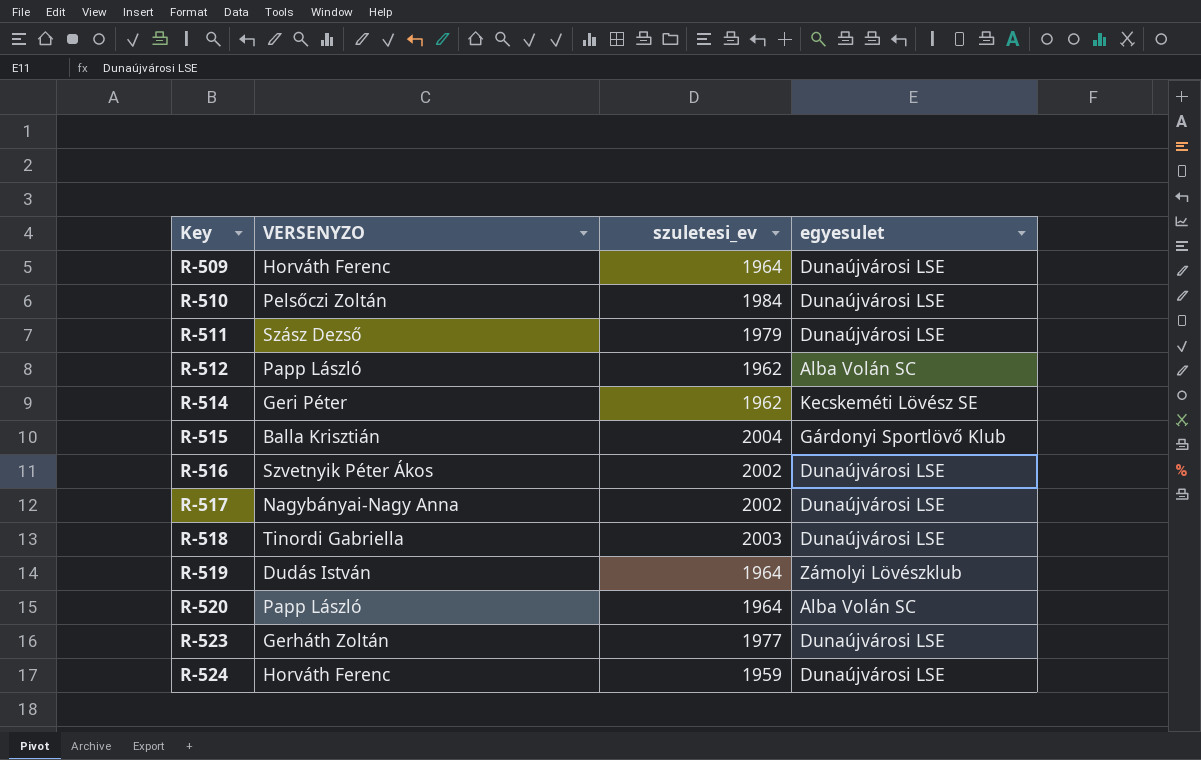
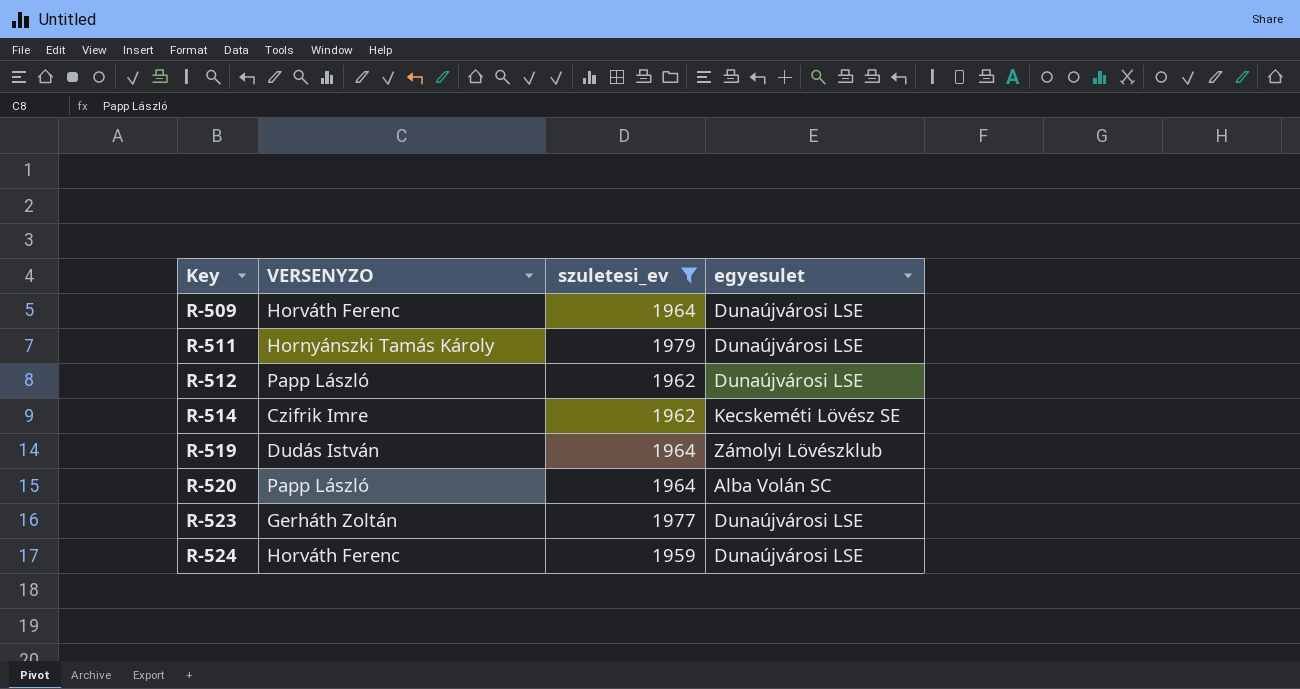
filter: none -> szuletesi_ev <= 1979
R-511 | VERSENYZO: Szász Dezső -> Hornyánszki Tamás Károly
R-512 | egyesulet: Alba Volán SC -> Dunaújvárosi LSE
R-514 | VERSENYZO: Geri Péter -> Czifrik Imre

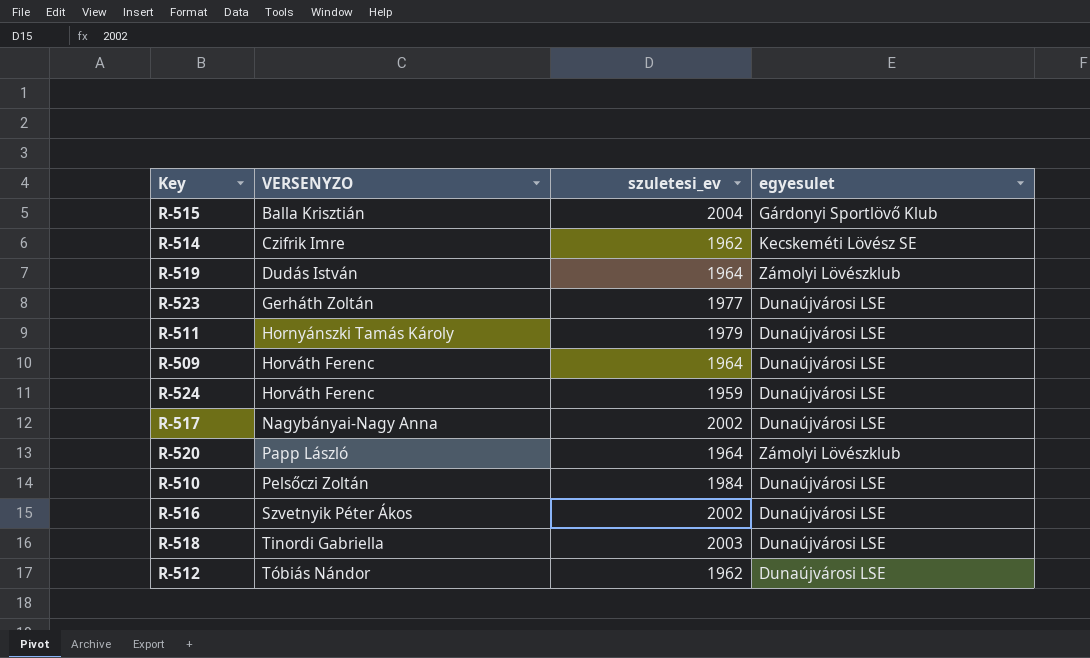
filter: szuletesi_ev <= 1979 -> none
row order: Key ascending -> VERSENYZO ascending
R-520 | egyesulet: Alba Volán SC -> Zámolyi Lövészklub
R-512 | VERSENYZO: Papp László -> Tóbiás Nándor

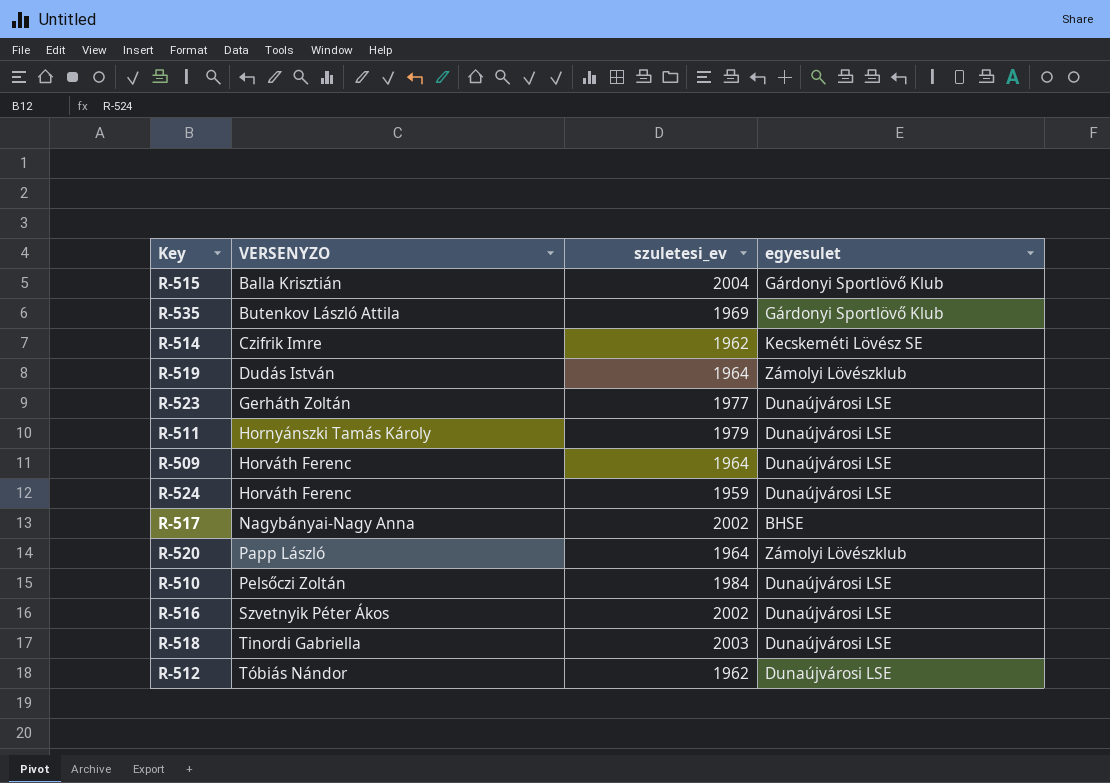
row R-535: none -> Butenkov László Attila | 1969 | Gárdonyi Sportlövő Klub
R-517 | egyesulet: Dunaújvárosi LSE -> BHSE

